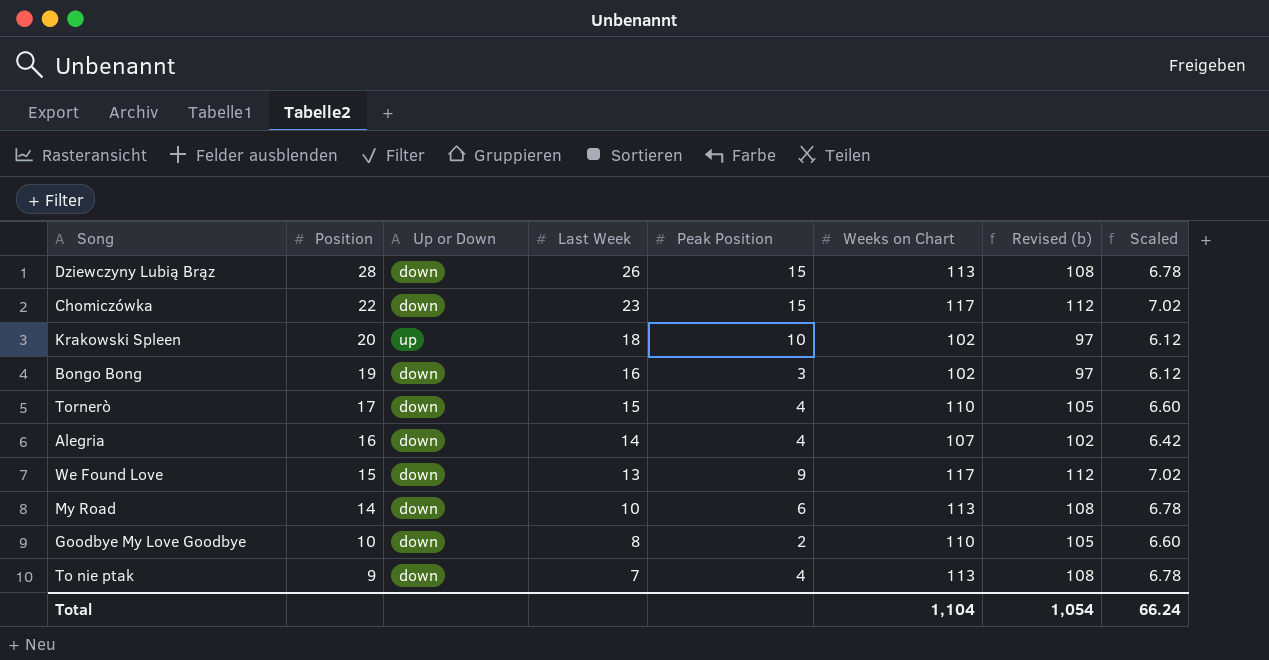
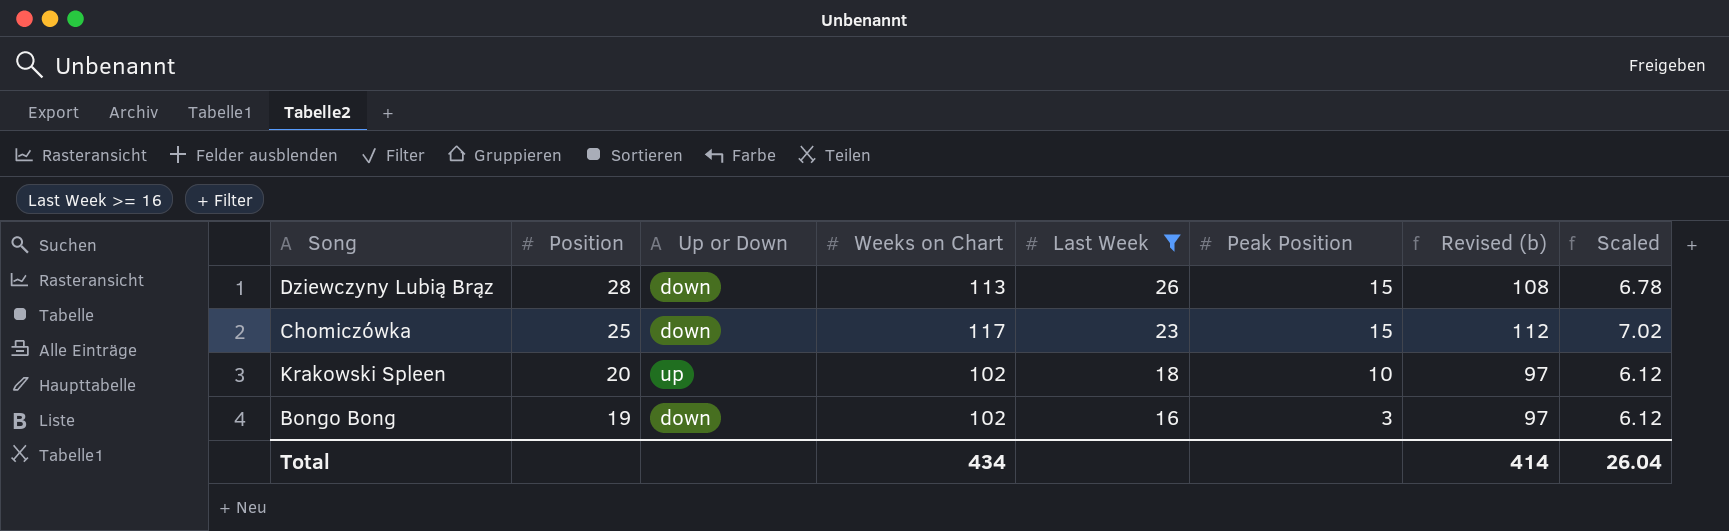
filter: none -> Last Week >= 16
column Weeks on Chart | position: 6 -> 4
Chomiczówka | Position: 22 -> 25
Total | Weeks on Chart: 1,104 -> 434
Total | Revised (b): 1,054 -> 414
Total | Scaled: 66.24 -> 26.04

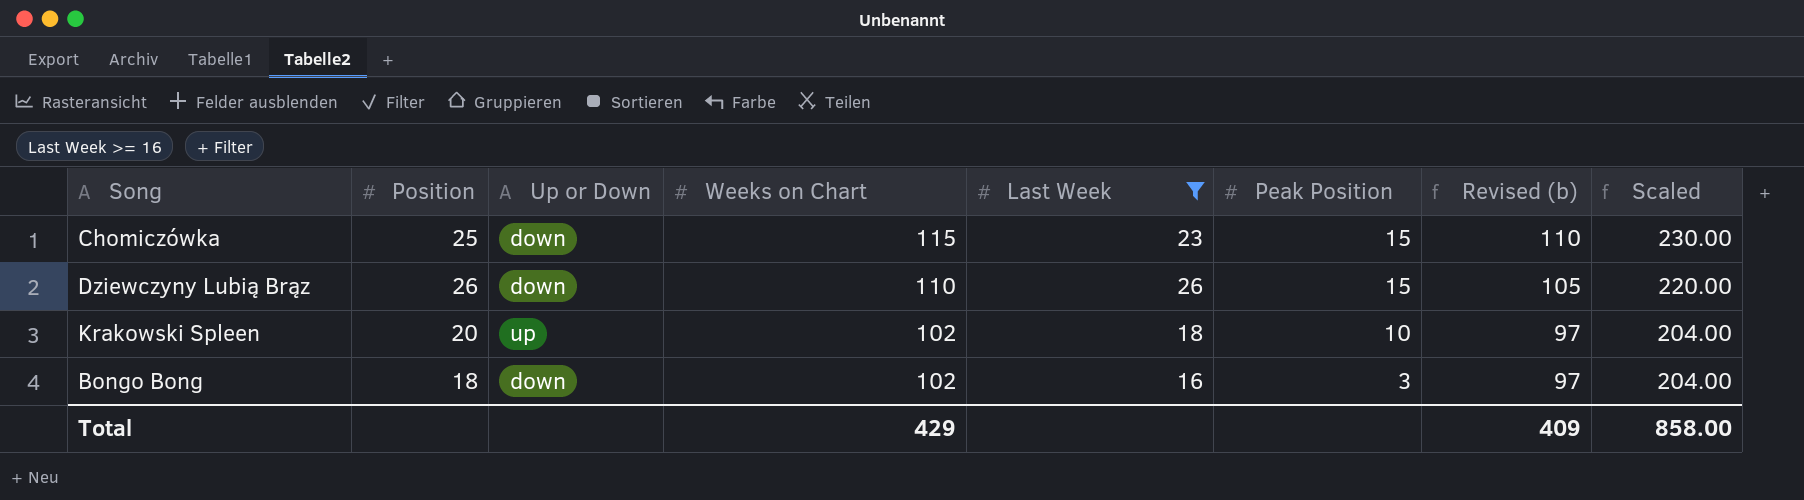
row order: Position descending -> Weeks on Chart descending
column Scaled | formula: [Weeks on Chart] * 0.06 -> [Weeks on Chart] * 2
Chomiczówka | Weeks on Chart: 117 -> 115
Chomiczówka | Revised (b): 112 -> 110
Dziewczyny Lubią Brąz | Position: 28 -> 26
Dziewczyny Lubią Brąz | Weeks on Chart: 113 -> 110
Dziewczyny Lubią Brąz | Revised (b): 108 -> 105
Bongo Bong | Position: 19 -> 18
Total | Weeks on Chart: 434 -> 429
Total | Revised (b): 414 -> 409
Total | Scaled: 26.04 -> 858.00

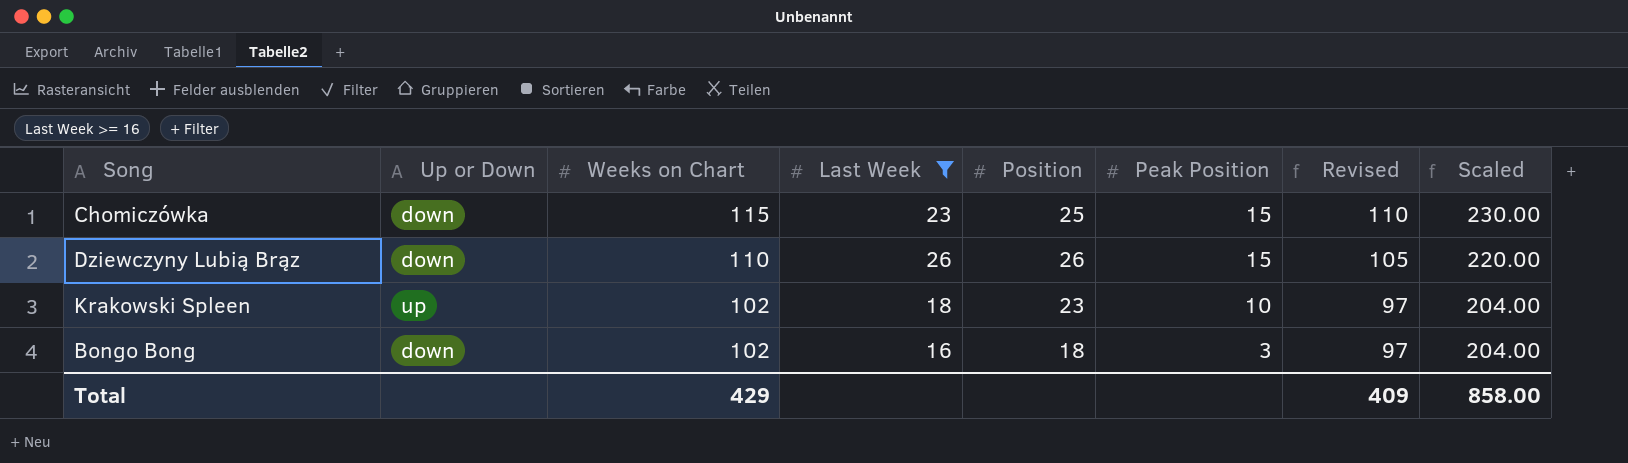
column Position | position: 2 -> 5
column name: Revised (b) -> Revised
Krakowski Spleen | Position: 20 -> 23

